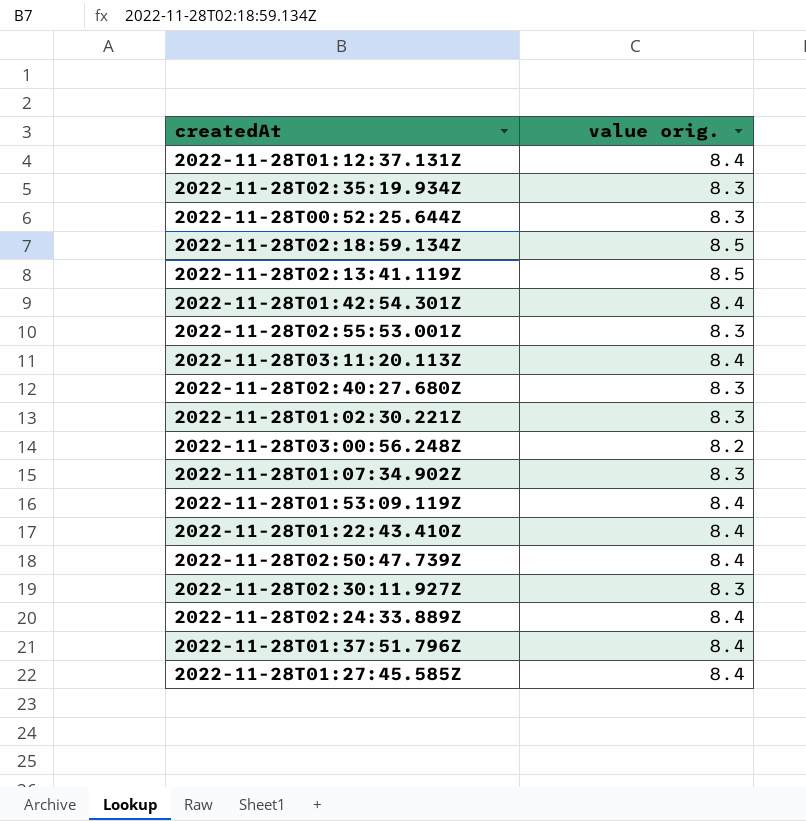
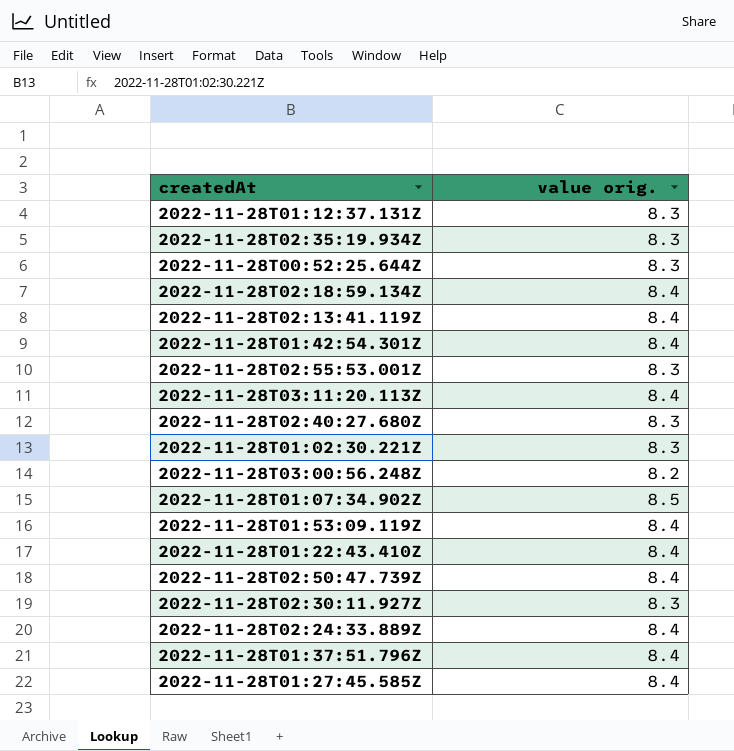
2022-11-28T01:12:37.131Z | value orig.: 8.4 -> 8.3
2022-11-28T02:18:59.134Z | value orig.: 8.5 -> 8.4
2022-11-28T02:13:41.119Z | value orig.: 8.5 -> 8.4
2022-11-28T01:07:34.902Z | value orig.: 8.3 -> 8.5

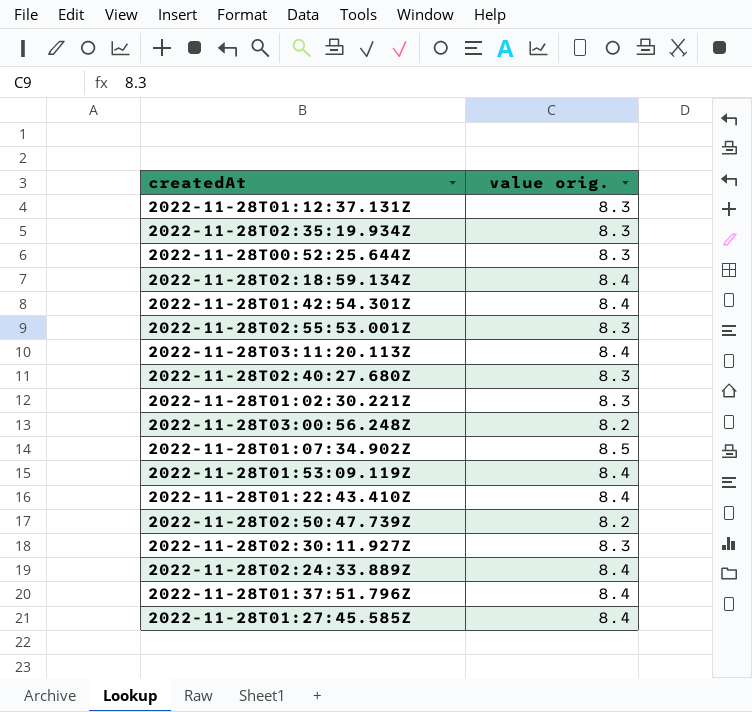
row 2022-11-28T02:13:41.119Z: 8.4 -> none
2022-11-28T02:50:47.739Z | value orig.: 8.4 -> 8.2

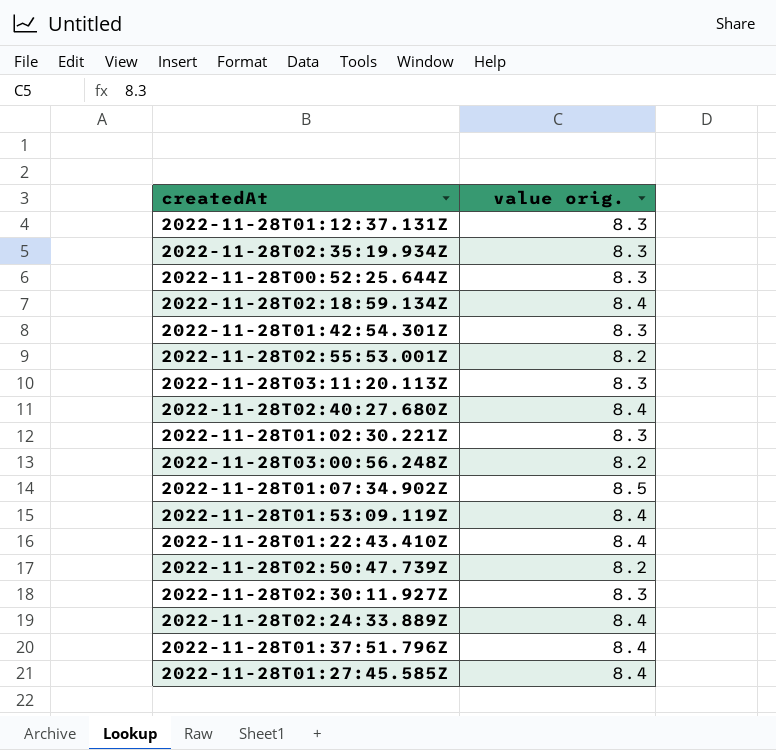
2022-11-28T01:42:54.301Z | value orig.: 8.4 -> 8.3
2022-11-28T02:55:53.001Z | value orig.: 8.3 -> 8.2
2022-11-28T03:11:20.113Z | value orig.: 8.4 -> 8.3
2022-11-28T02:40:27.680Z | value orig.: 8.3 -> 8.4

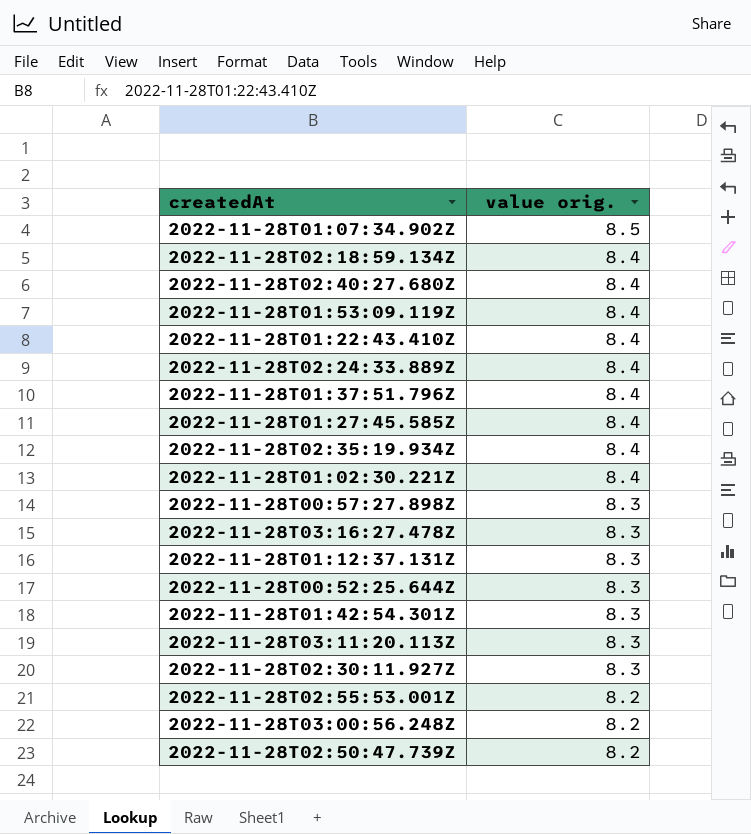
row order: none -> value orig. descending
2022-11-28T02:35:19.934Z | value orig.: 8.3 -> 8.4
2022-11-28T01:02:30.221Z | value orig.: 8.3 -> 8.4
row 2022-11-28T00:57:27.898Z: none -> 8.3
row 2022-11-28T03:16:27.478Z: none -> 8.3

